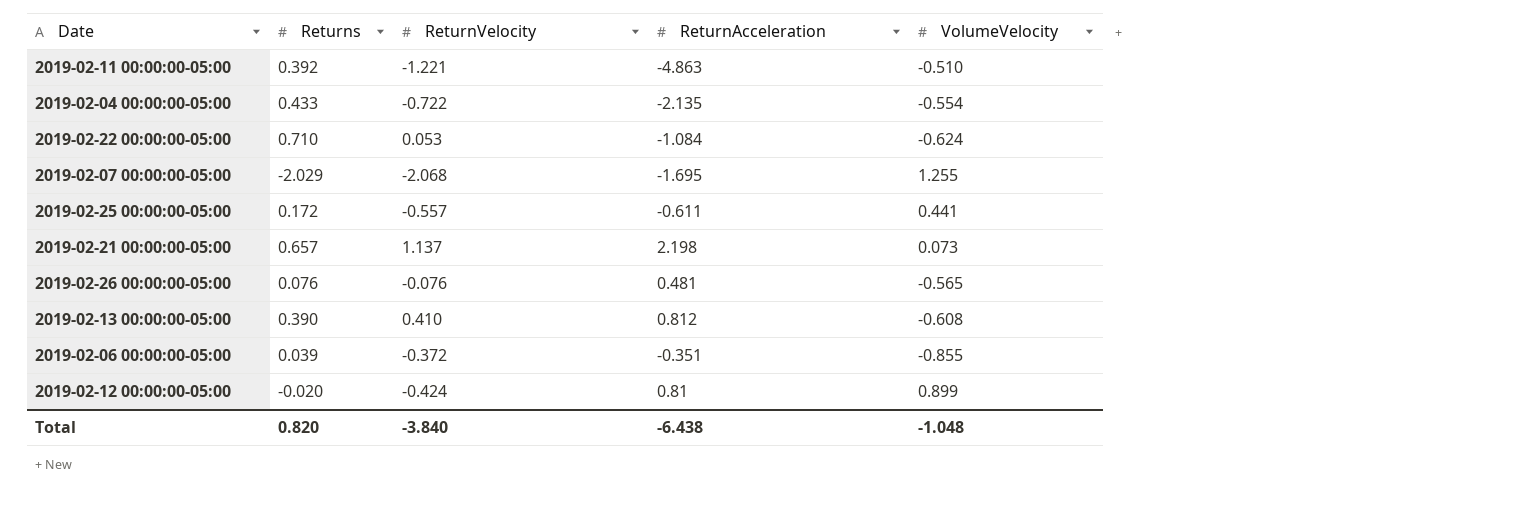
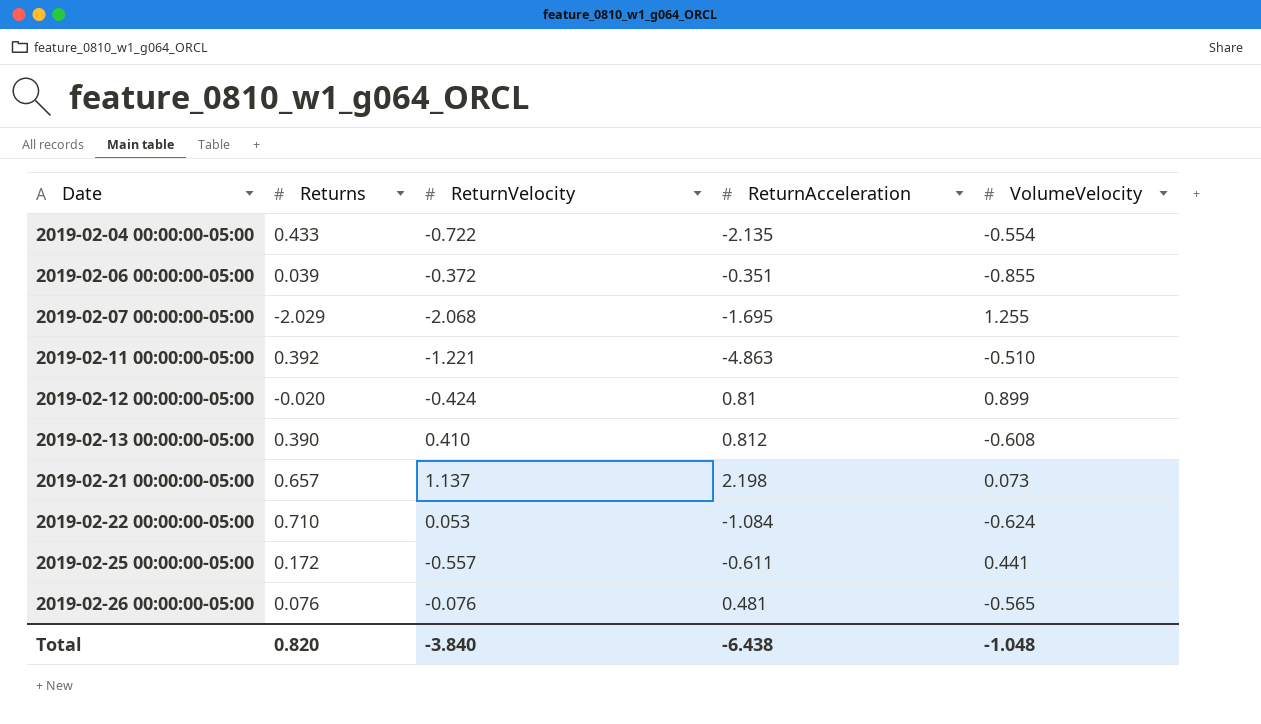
row order: none -> Date ascending

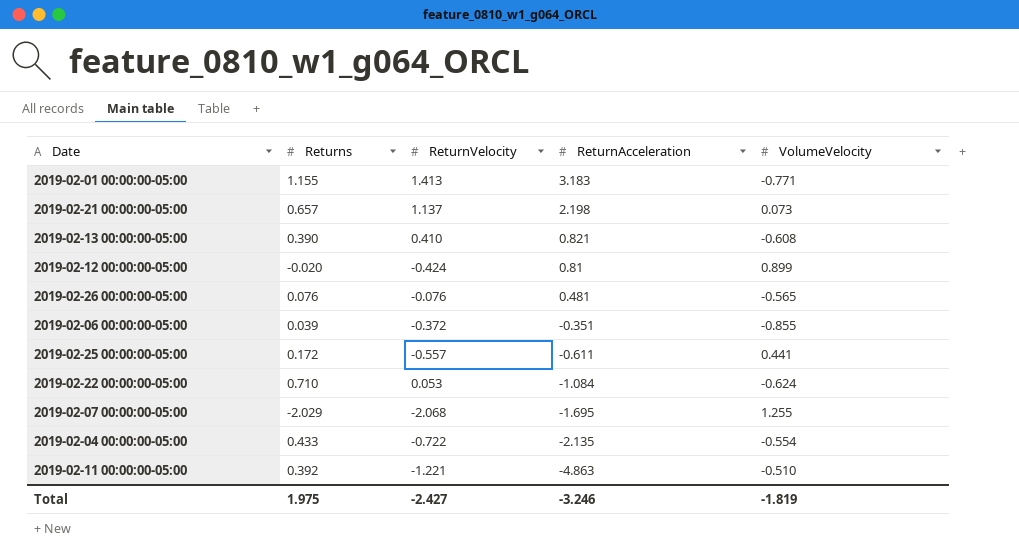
row order: Date ascending -> ReturnAcceleration descending
row 2019-02-01 00:00:00-05:00: none -> 1.155 | 1.413 | 3.183 | -0.771
2019-02-13 00:00:00-05:00 | ReturnAcceleration: 0.812 -> 0.821
Total | Returns: 0.820 -> 1.975
Total | ReturnVelocity: -3.840 -> -2.427
Total | ReturnAcceleration: -6.438 -> -3.246
Total | VolumeVelocity: -1.048 -> -1.819

